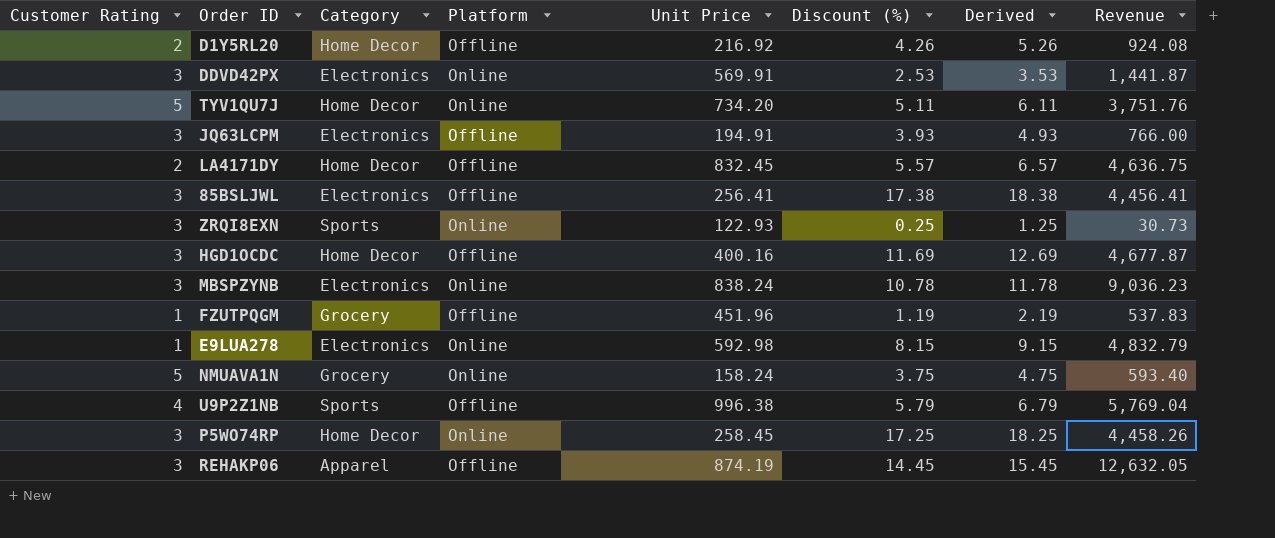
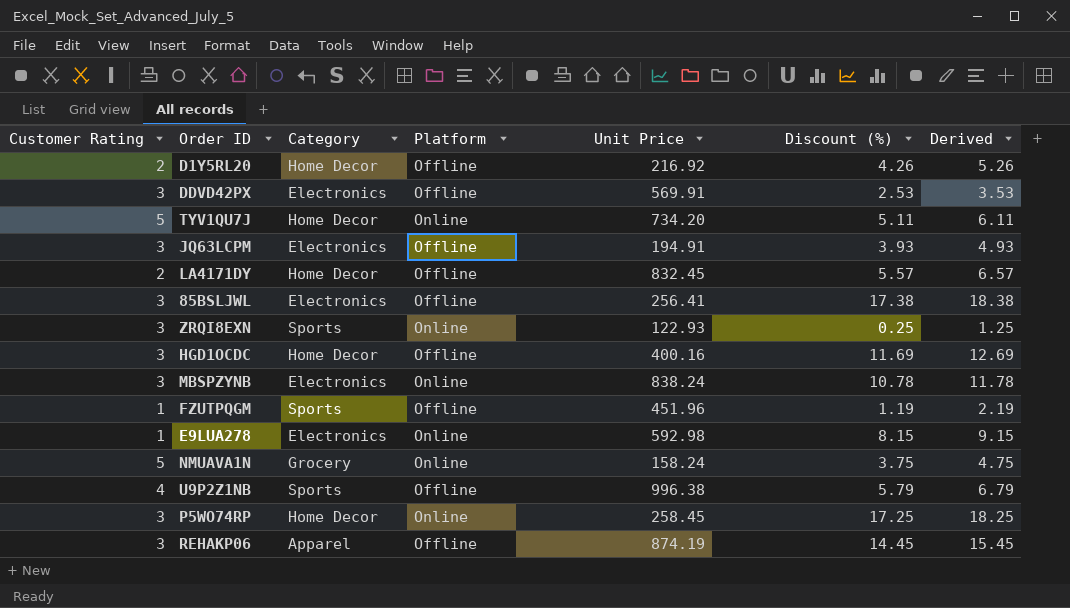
column Revenue | formula: [Unit Price] * [Discount (%)] -> none
DDVD42PX | Platform: Online -> Offline
FZUTPQGM | Category: Grocery -> Sports

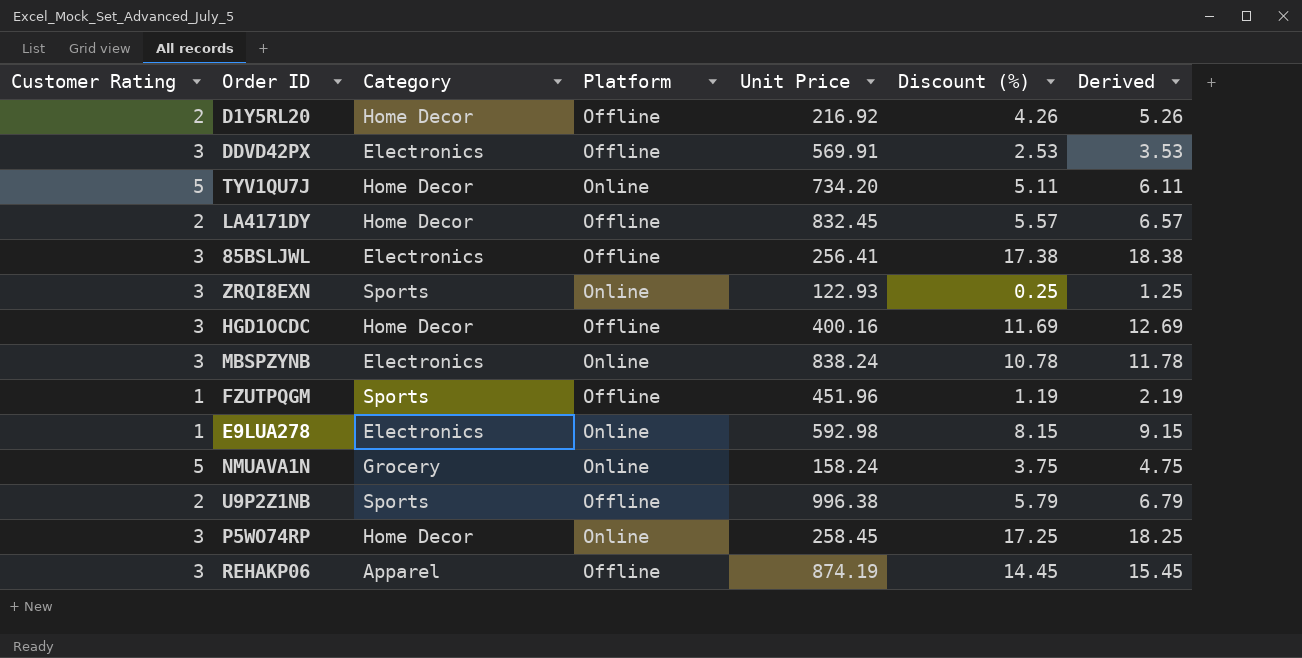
row JQ63LCPM: 3 | Electronics | Offline | 194.91 | 3.93 | 4.93 -> none
U9P2Z1NB | Customer Rating: 4 -> 2

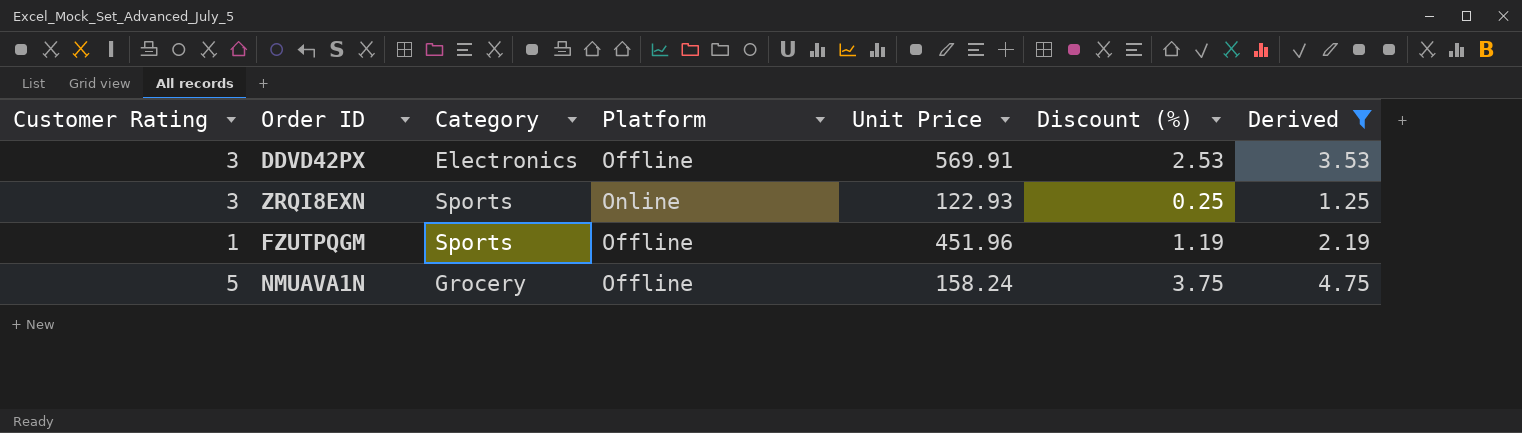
filter: none -> Derived <= 4.75
NMUAVA1N | Platform: Online -> Offline

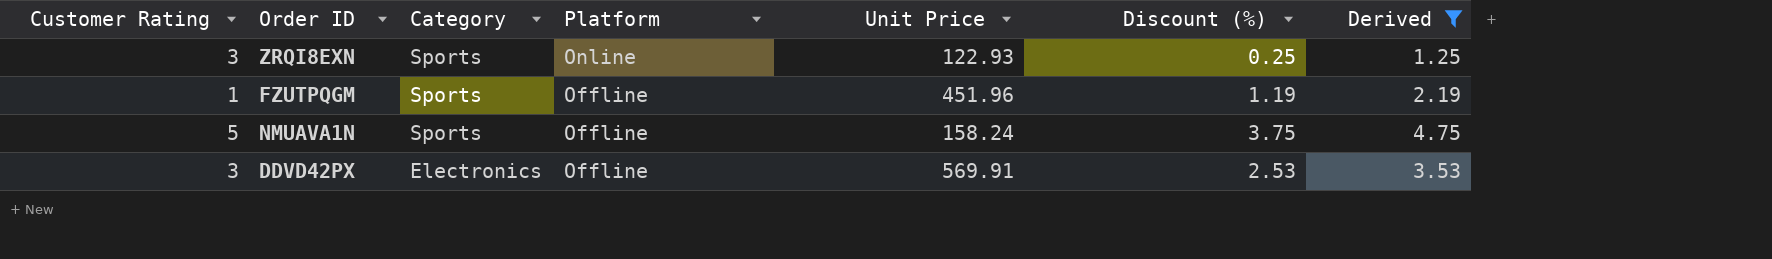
row order: none -> Category descending
NMUAVA1N | Category: Grocery -> Sports

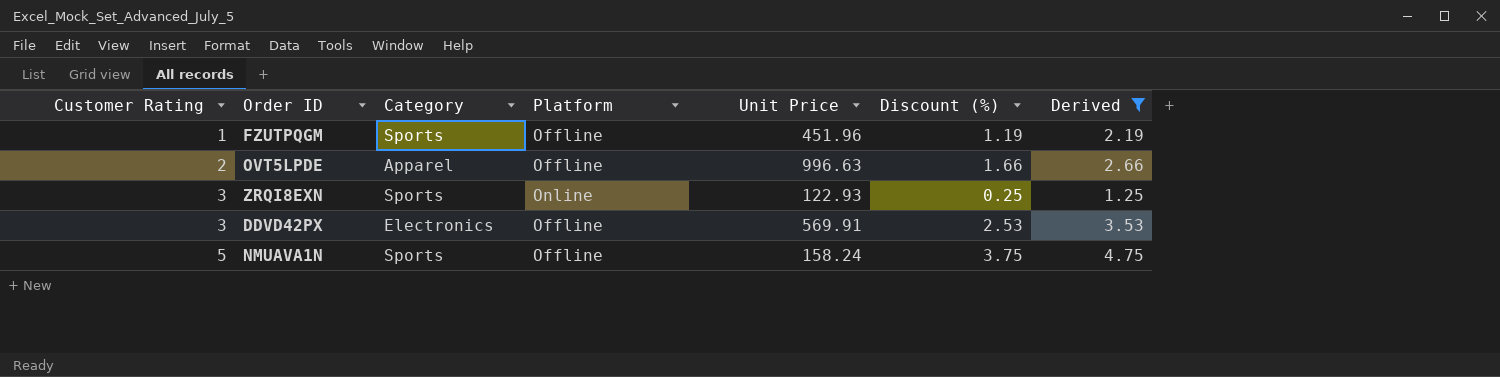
row order: Category descending -> Customer Rating ascending
row OVT5LPDE: none -> 2 | Apparel | Offline | 996.63 | 1.66 | 2.66

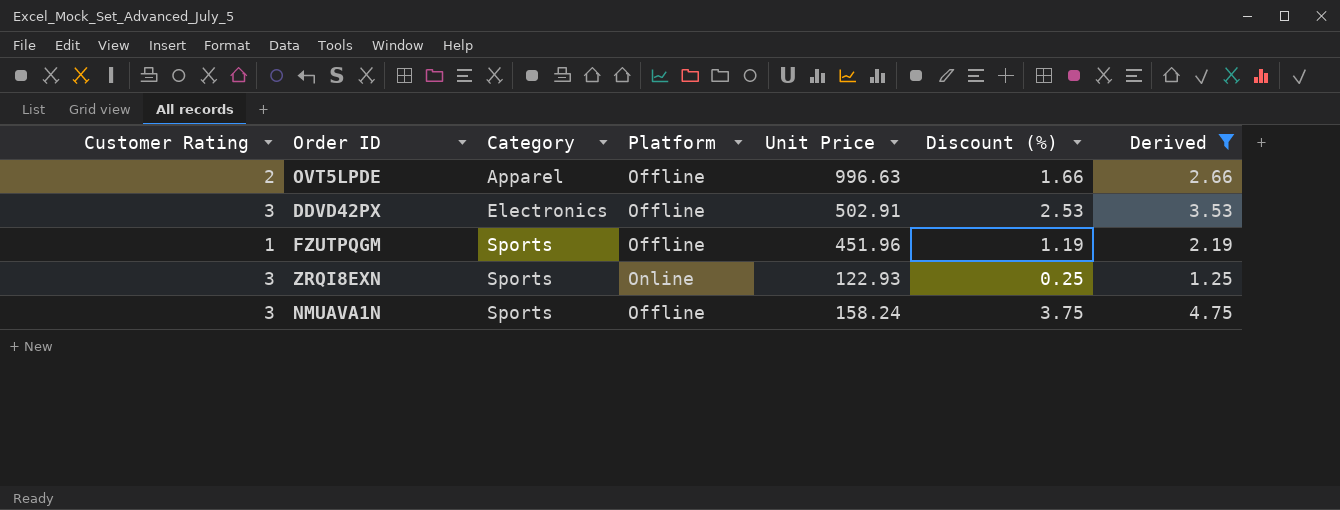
row order: Customer Rating ascending -> Category ascending
DDVD42PX | Unit Price: 569.91 -> 502.91
NMUAVA1N | Customer Rating: 5 -> 3

